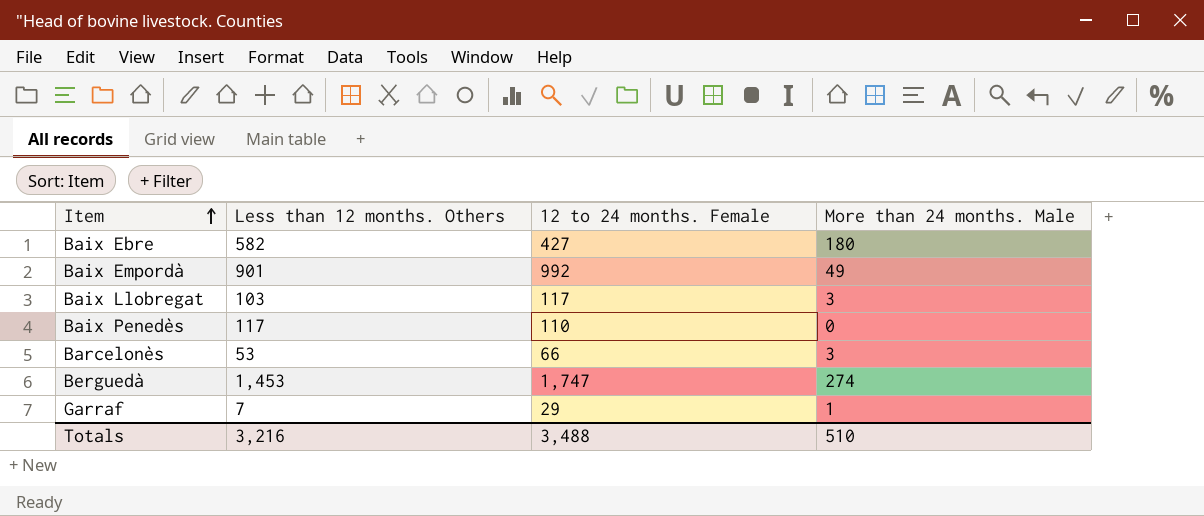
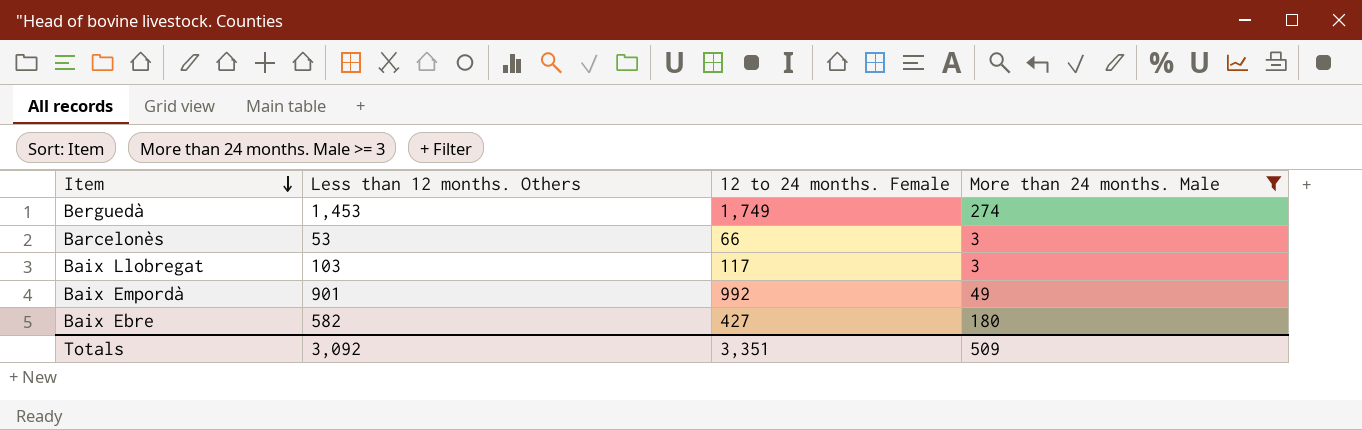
filter: none -> More than 24 months. Male >= 3
row order: Item ascending -> Item descending
Berguedà | 12 to 24 months. Female: 1,747 -> 1,749
Totals | Less than 12 months. Others: 3,216 -> 3,092
Totals | 12 to 24 months. Female: 3,488 -> 3,351
Totals | More than 24 months. Male: 510 -> 509

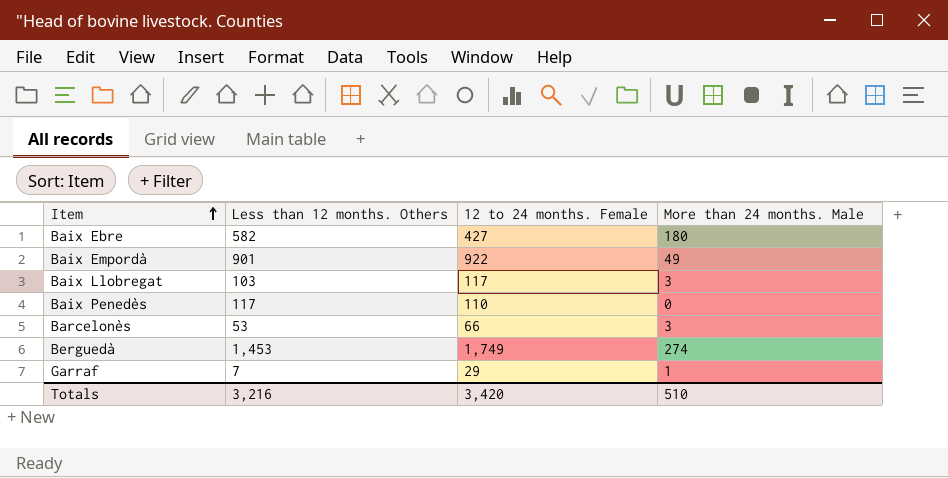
filter: More than 24 months. Male >= 3 -> none
row order: Item descending -> Item ascending
Baix Empordà | 12 to 24 months. Female: 992 -> 922
Totals | Less than 12 months. Others: 3,092 -> 3,216
Totals | 12 to 24 months. Female: 3,351 -> 3,420
Totals | More than 24 months. Male: 509 -> 510

